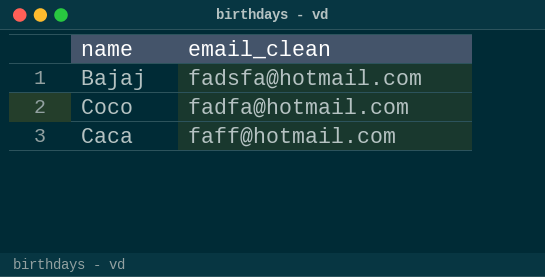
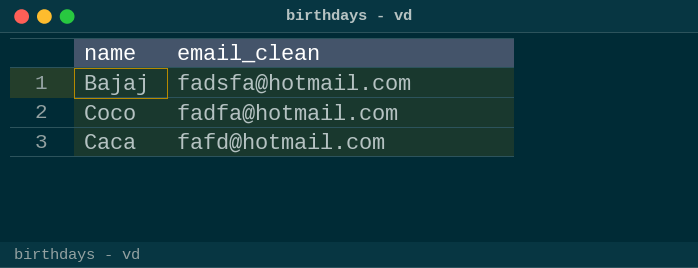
Caca | email_clean: faff@hotmail.com -> fafd@hotmail.com

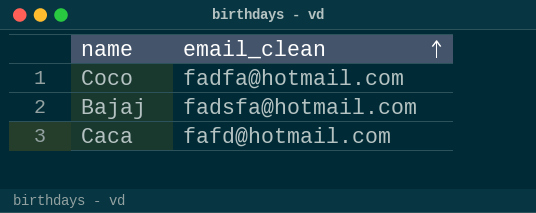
row order: none -> email_clean ascending

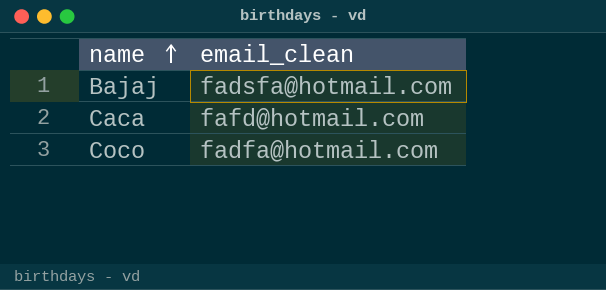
row order: email_clean ascending -> name ascending

